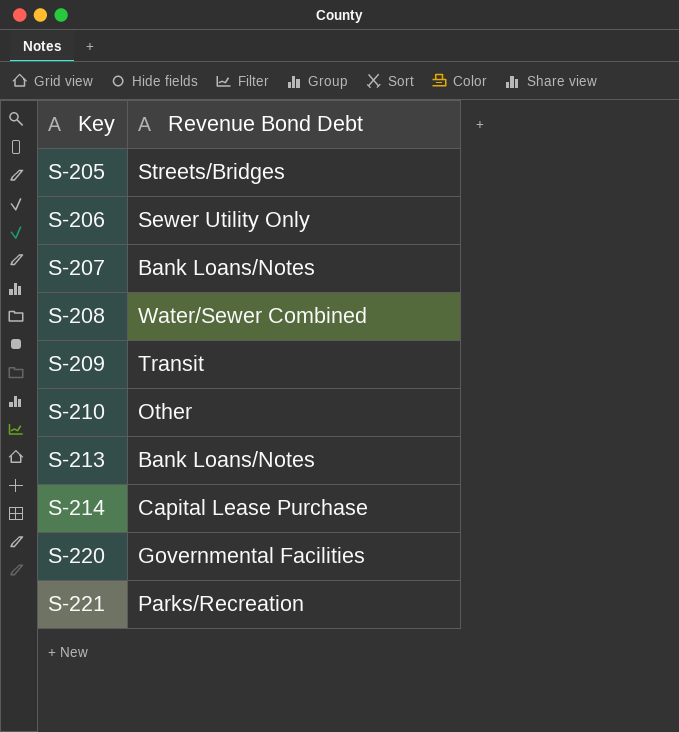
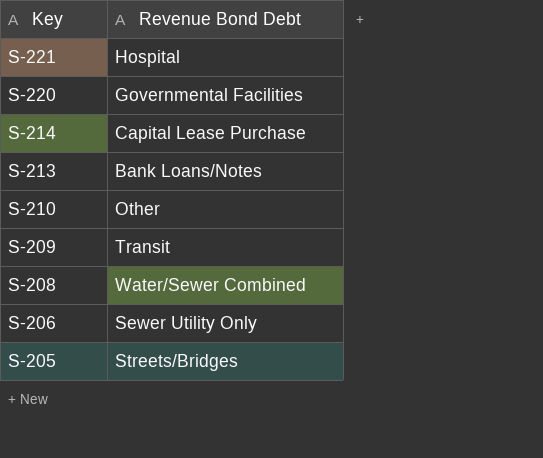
row order: Key ascending -> Key descending
row S-207: Bank Loans/Notes -> none
S-221 | Revenue Bond Debt: Parks/Recreation -> Hospital

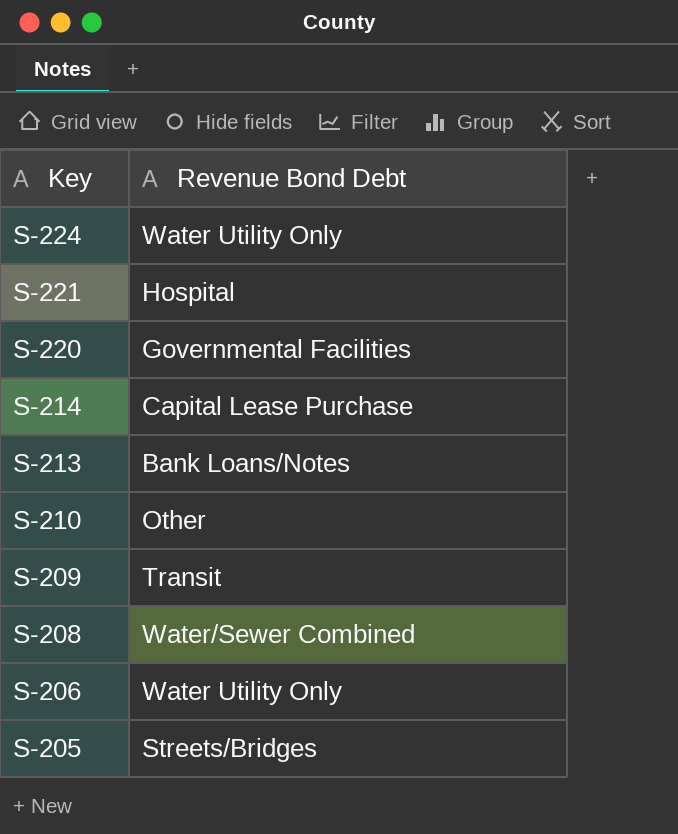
row S-224: none -> Water Utility Only
S-206 | Revenue Bond Debt: Sewer Utility Only -> Water Utility Only

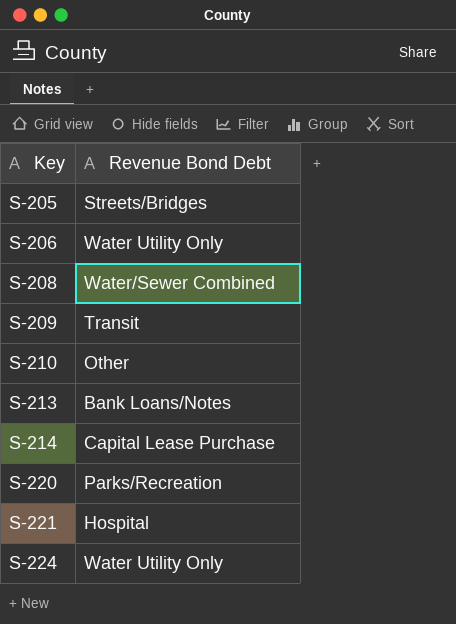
row order: Key descending -> Key ascending
S-220 | Revenue Bond Debt: Governmental Facilities -> Parks/Recreation

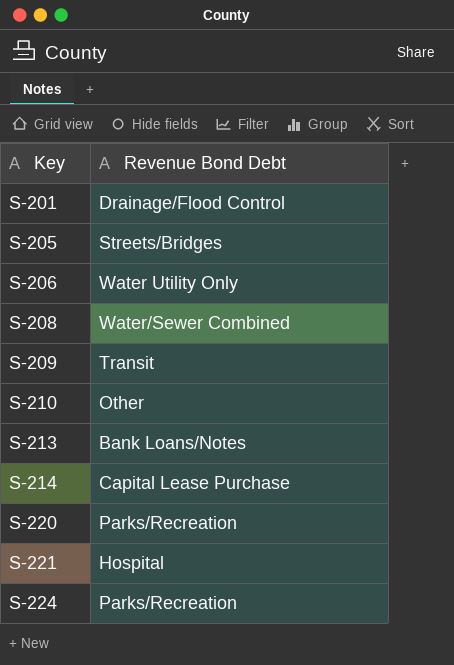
row S-201: none -> Drainage/Flood Control
S-224 | Revenue Bond Debt: Water Utility Only -> Parks/Recreation

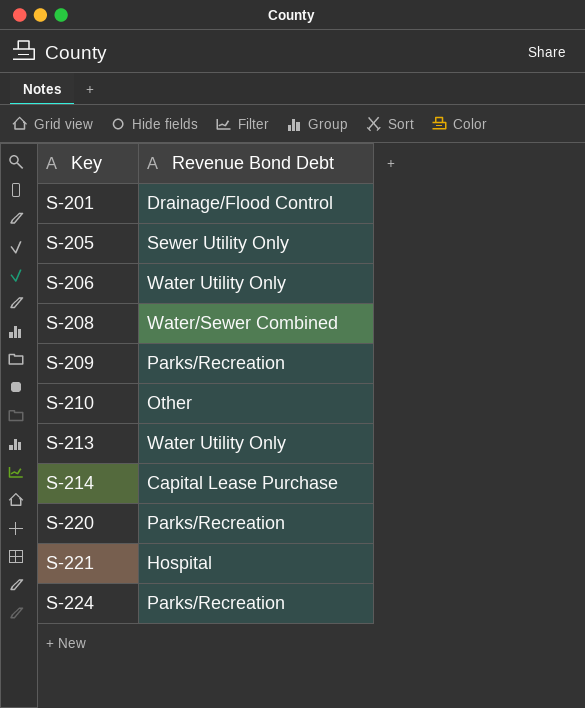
S-205 | Revenue Bond Debt: Streets/Bridges -> Sewer Utility Only
S-209 | Revenue Bond Debt: Transit -> Parks/Recreation
S-213 | Revenue Bond Debt: Bank Loans/Notes -> Water Utility Only

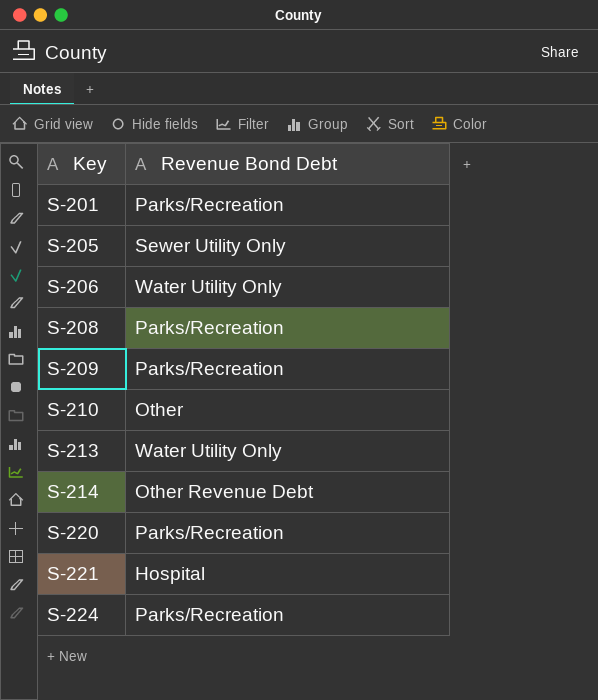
S-201 | Revenue Bond Debt: Drainage/Flood Control -> Parks/Recreation
S-208 | Revenue Bond Debt: Water/Sewer Combined -> Parks/Recreation
S-214 | Revenue Bond Debt: Capital Lease Purchase -> Other Revenue Debt

